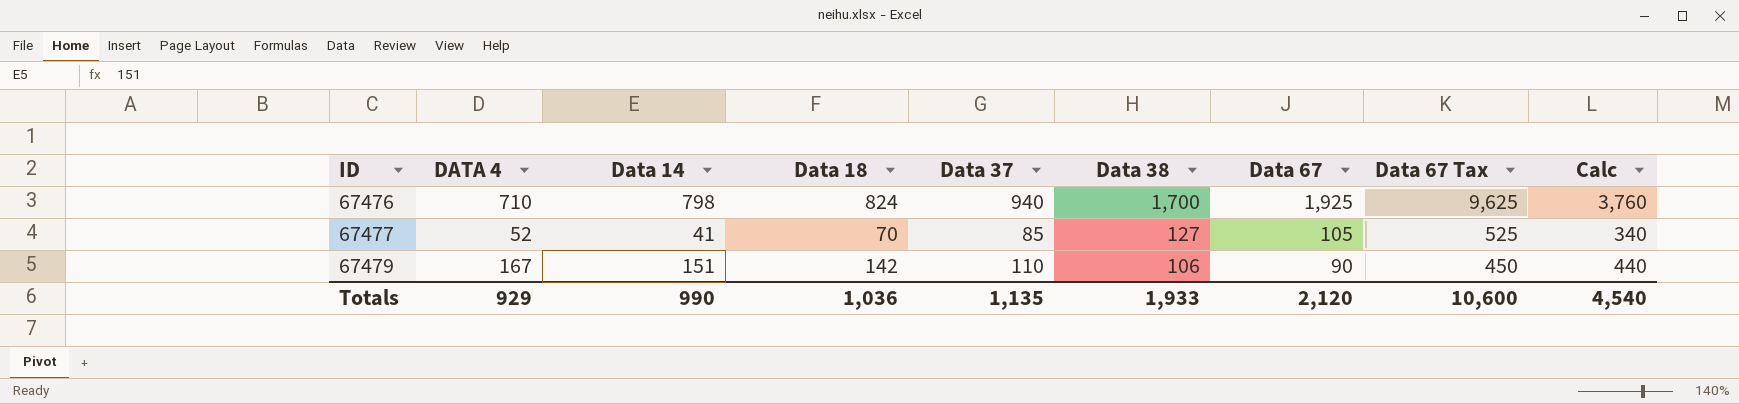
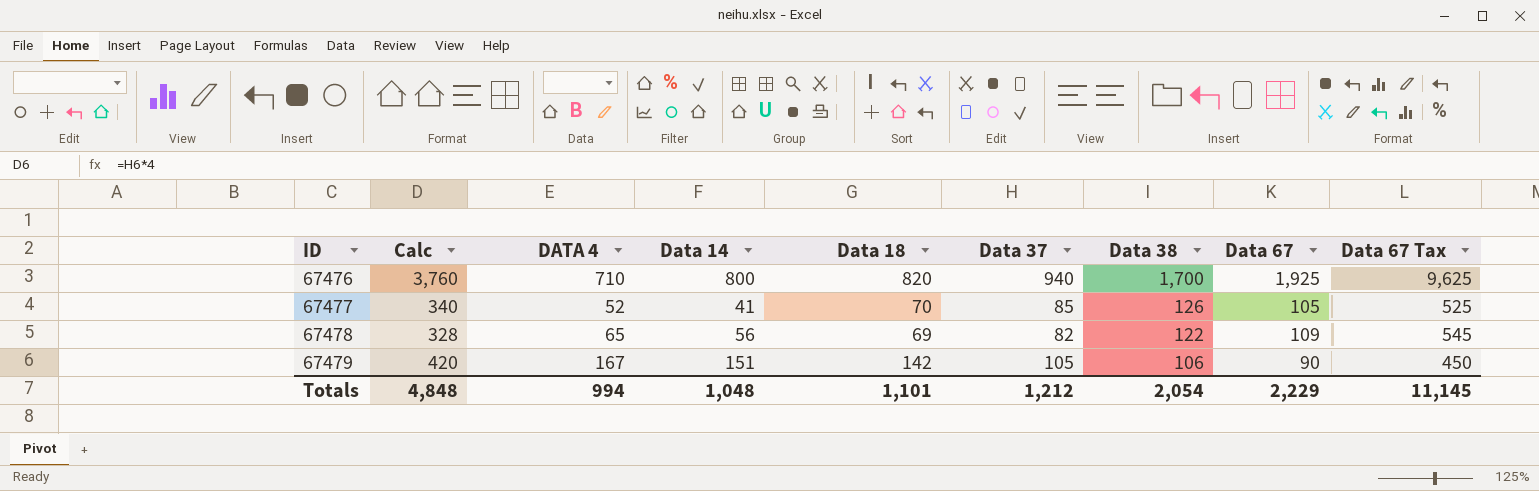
column Calc | position: 9 -> 2
67476 | Data 14: 798 -> 800
67476 | Data 18: 824 -> 820
67477 | Data 38: 127 -> 126
row 67478: none -> 328 | 65 | 56 | 69 | 82 | 122 | 109 | 545
67479 | Calc: 440 -> 420
67479 | Data 37: 110 -> 105
Totals | Calc: 4,540 -> 4,848
Totals | DATA 4: 929 -> 994
Totals | Data 14: 990 -> 1,048
Totals | Data 18: 1,036 -> 1,101
Totals | Data 37: 1,135 -> 1,212
Totals | Data 38: 1,933 -> 2,054
Totals | Data 67: 2,120 -> 2,229
Totals | Data 67 Tax: 10,600 -> 11,145

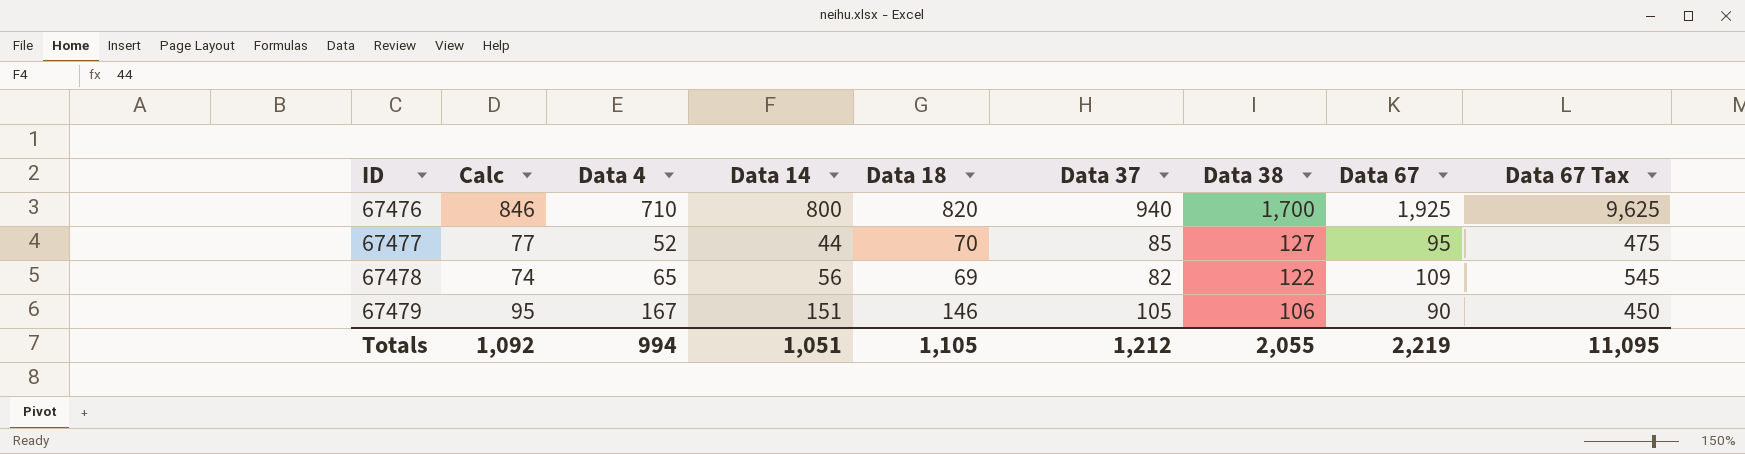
column Calc | formula: [Data 37] * 4 -> [Data 37] * 0.9
column name: DATA 4 -> Data 4
67477 | Data 14: 41 -> 44
67477 | Data 38: 126 -> 127
67477 | Data 67: 105 -> 95
67477 | Data 67 Tax: 525 -> 475
67479 | Data 18: 142 -> 146
Totals | Calc: 4,848 -> 1,092
Totals | Data 14: 1,048 -> 1,051
Totals | Data 18: 1,101 -> 1,105
Totals | Data 38: 2,054 -> 2,055
Totals | Data 67: 2,229 -> 2,219
Totals | Data 67 Tax: 11,145 -> 11,095

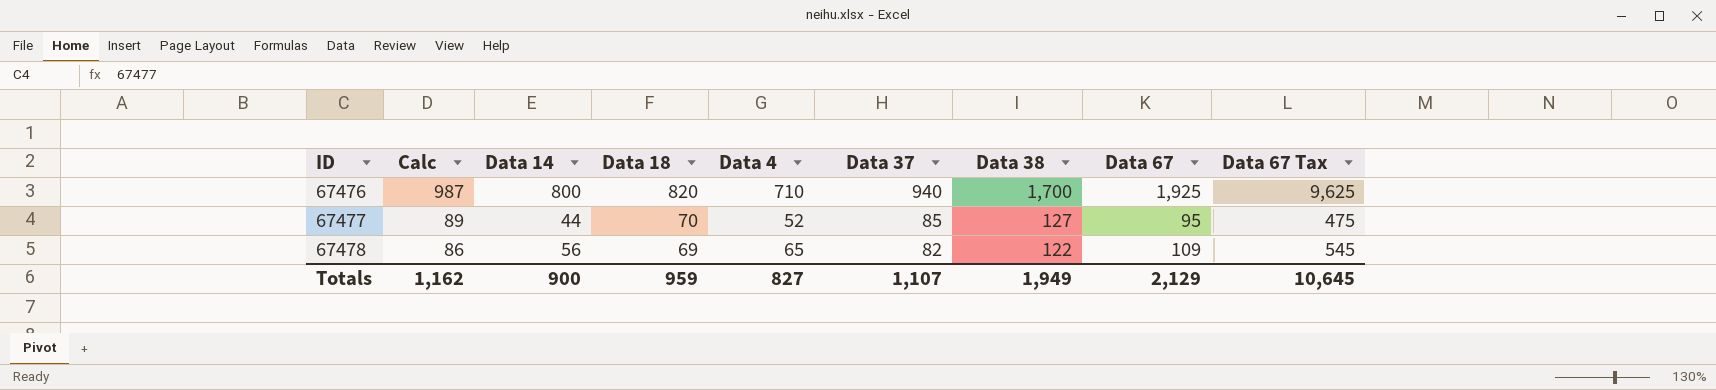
column Calc | formula: [Data 37] * 0.9 -> [Data 37] * 1.05
column Data 4 | position: 3 -> 5
row 67479: 95 | 167 | 151 | 146 | 105 | 106 | 90 | 450 -> none
Totals | Calc: 1,092 -> 1,162
Totals | Data 14: 1,051 -> 900
Totals | Data 18: 1,105 -> 959
Totals | Data 4: 994 -> 827
Totals | Data 37: 1,212 -> 1,107
Totals | Data 38: 2,055 -> 1,949
Totals | Data 67: 2,219 -> 2,129
Totals | Data 67 Tax: 11,095 -> 10,645

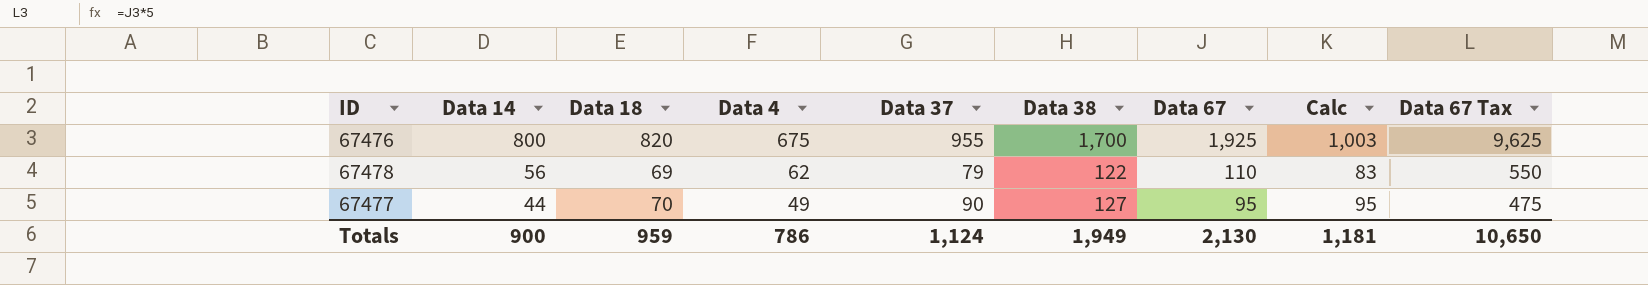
row order: ID ascending -> Data 14 descending
column Calc | position: 2 -> 8
67476 | Data 4: 710 -> 675
67476 | Data 37: 940 -> 955
67476 | Calc: 987 -> 1,003
67478 | Data 4: 65 -> 62
67478 | Data 37: 82 -> 79
67478 | Data 67: 109 -> 110
67478 | Calc: 86 -> 83
67478 | Data 67 Tax: 545 -> 550
67477 | Data 4: 52 -> 49
67477 | Data 37: 85 -> 90
67477 | Calc: 89 -> 95
Totals | Data 4: 827 -> 786
Totals | Data 37: 1,107 -> 1,124
Totals | Data 67: 2,129 -> 2,130
Totals | Calc: 1,162 -> 1,181
Totals | Data 67 Tax: 10,645 -> 10,650

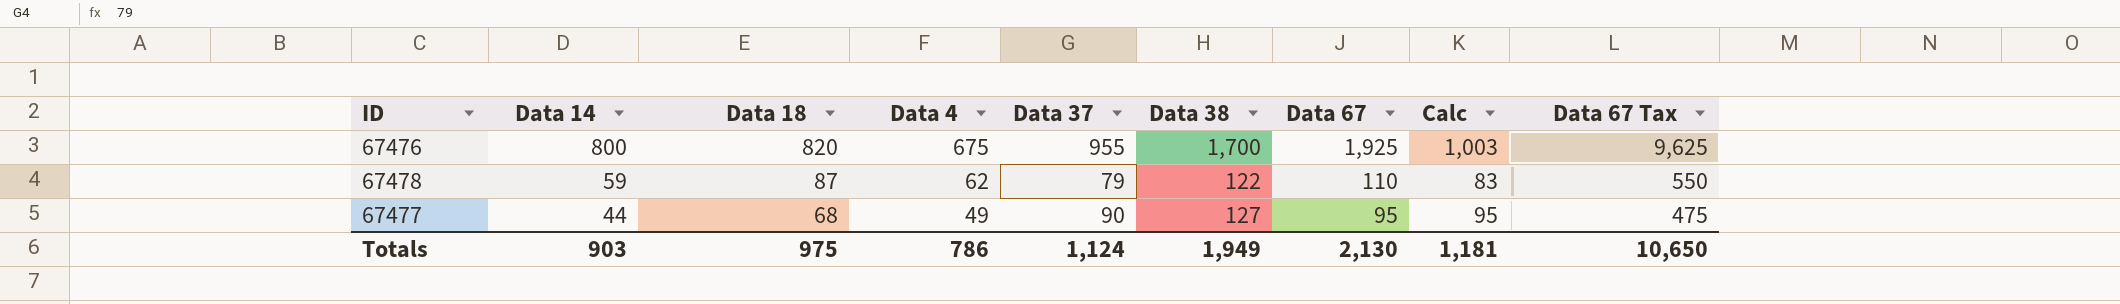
67478 | Data 14: 56 -> 59
67478 | Data 18: 69 -> 87
67477 | Data 18: 70 -> 68
Totals | Data 14: 900 -> 903
Totals | Data 18: 959 -> 975

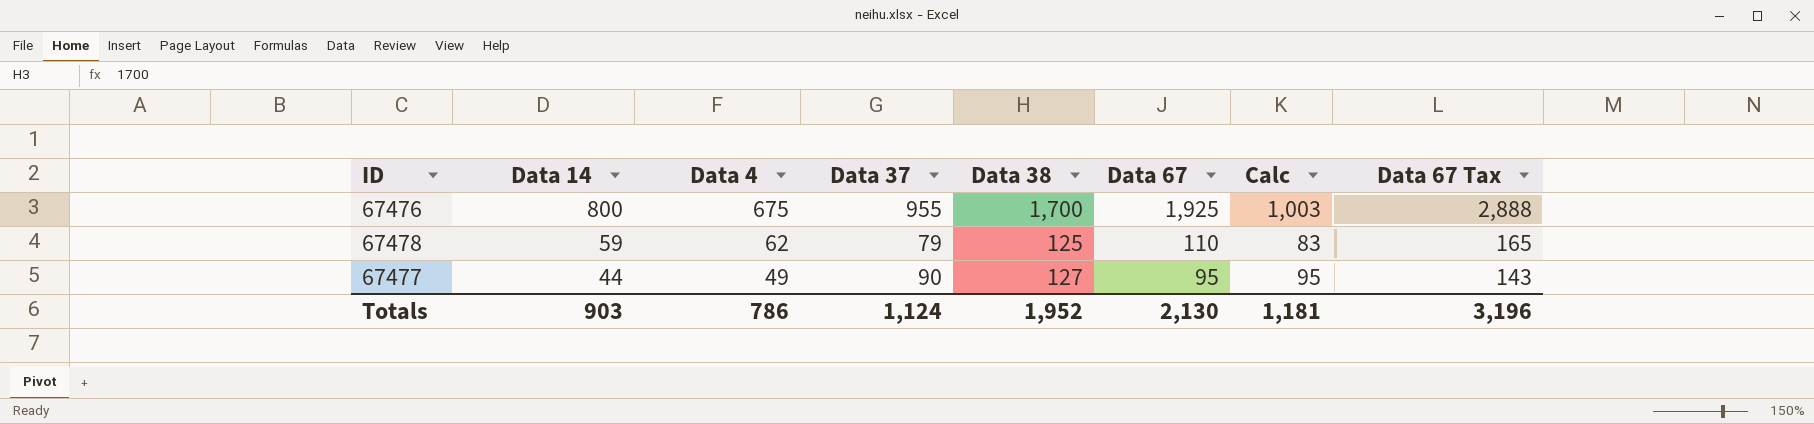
column Data 18 | position: 3 -> none
column Data 67 Tax | formula: [Data 67] * 5 -> [Data 67] * 1.5
67478 | Data 38: 122 -> 125
Totals | Data 38: 1,949 -> 1,952
Totals | Data 67 Tax: 10,650 -> 3,196

